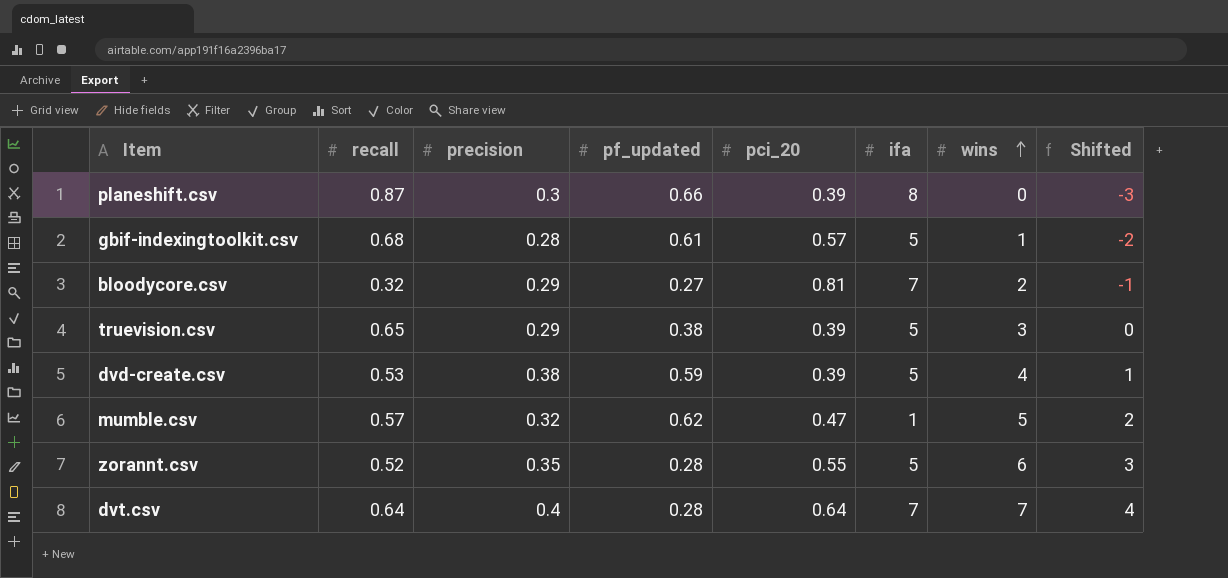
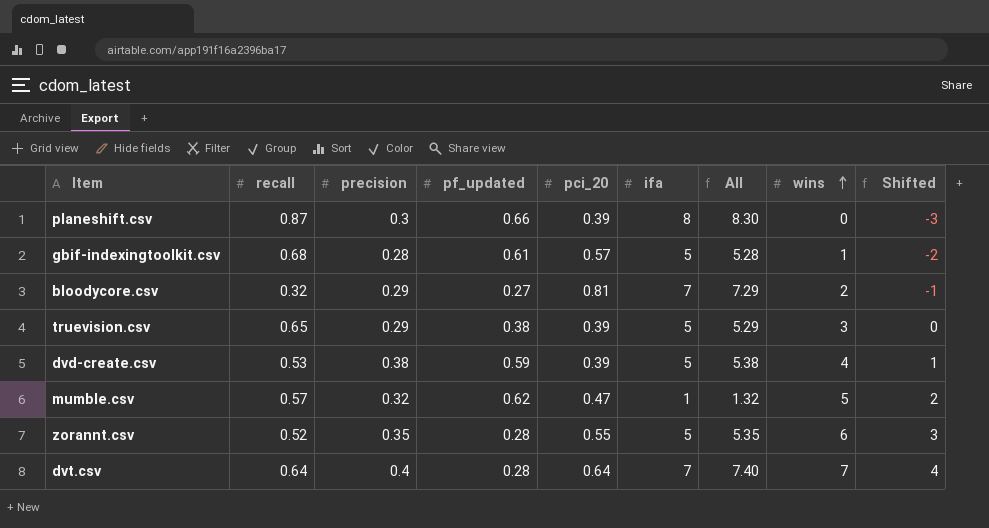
column All | formula: none -> [precision] + [ifa]

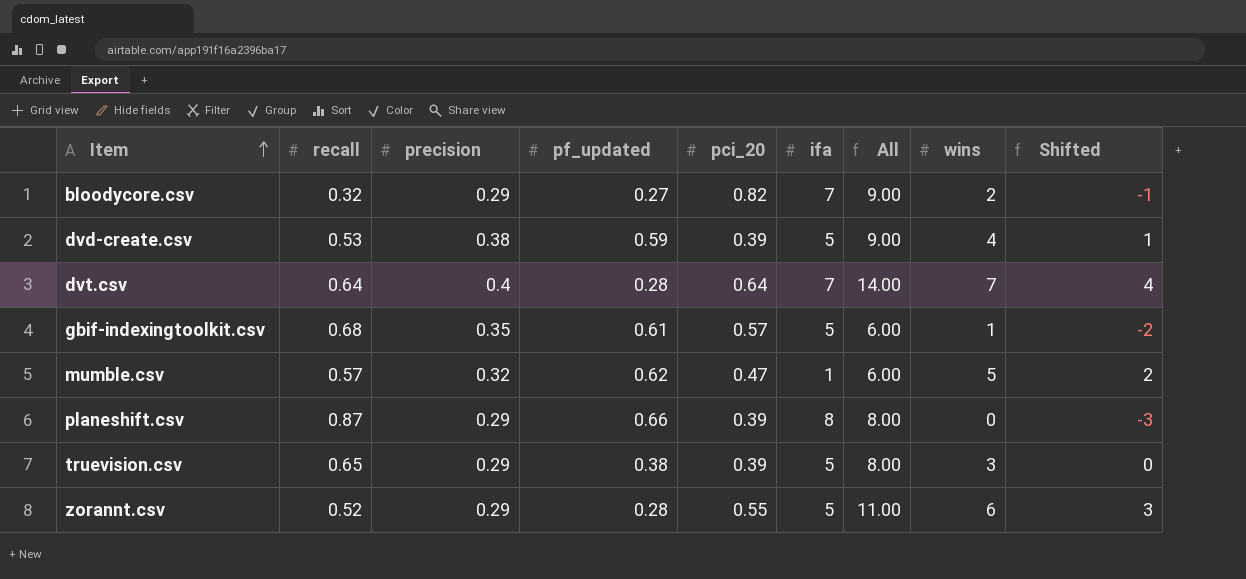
row order: wins ascending -> Item ascending
column All | formula: [precision] + [ifa] -> [ifa] + [wins]
bloodycore.csv | pci_20: 0.81 -> 0.82
gbif-indexingtoolkit.csv | precision: 0.28 -> 0.35
planeshift.csv | precision: 0.3 -> 0.29
zorannt.csv | precision: 0.35 -> 0.29

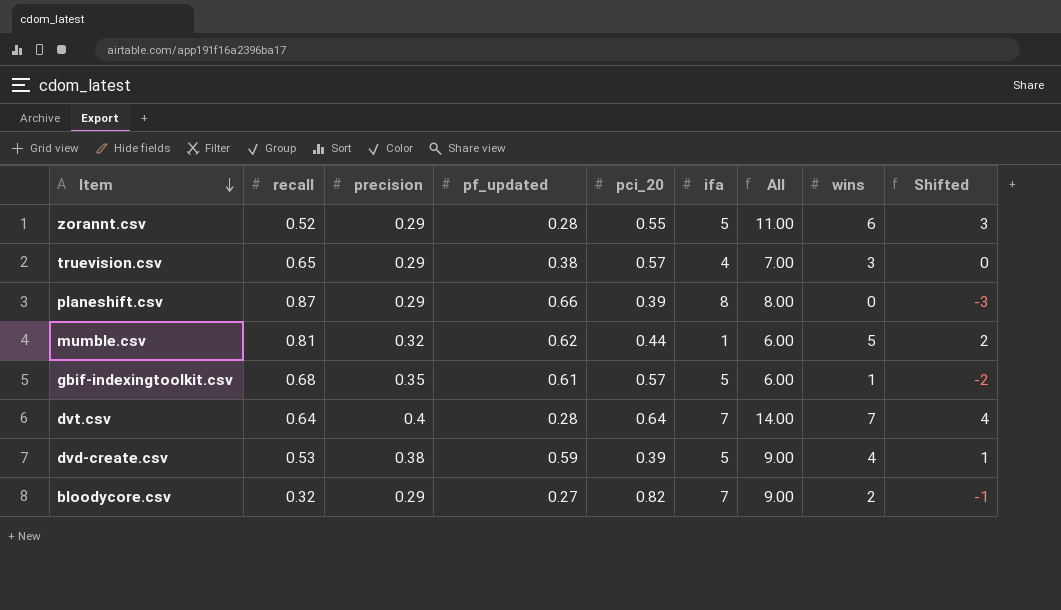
row order: Item ascending -> Item descending
truevision.csv | pci_20: 0.39 -> 0.57
truevision.csv | ifa: 5 -> 4
truevision.csv | All: 8.00 -> 7.00
mumble.csv | recall: 0.57 -> 0.81
mumble.csv | pci_20: 0.47 -> 0.44

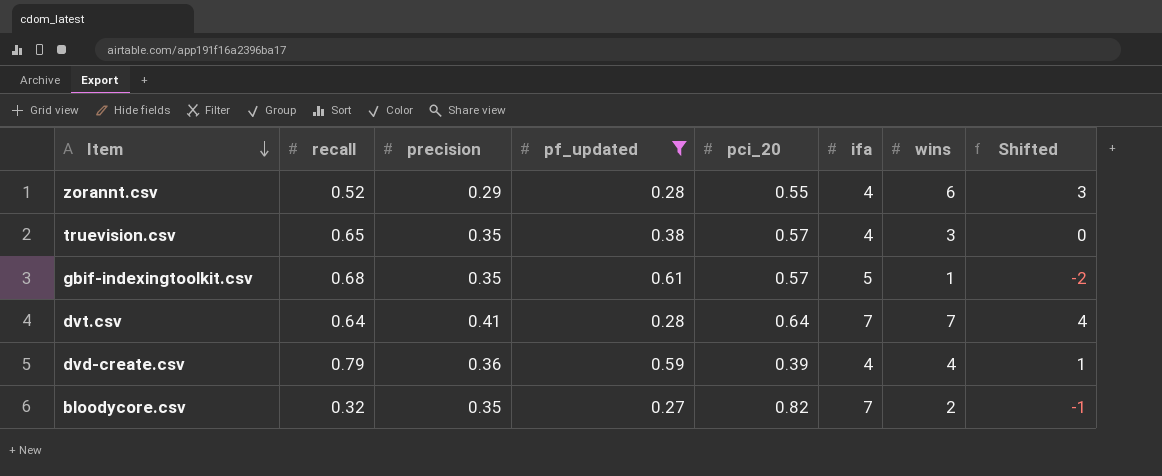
filter: none -> pf_updated <= 0.61
column All | formula: [ifa] + [wins] -> none
zorannt.csv | ifa: 5 -> 4
truevision.csv | precision: 0.29 -> 0.35
dvt.csv | precision: 0.4 -> 0.41
dvd-create.csv | recall: 0.53 -> 0.79
dvd-create.csv | precision: 0.38 -> 0.36
dvd-create.csv | ifa: 5 -> 4
bloodycore.csv | precision: 0.29 -> 0.35

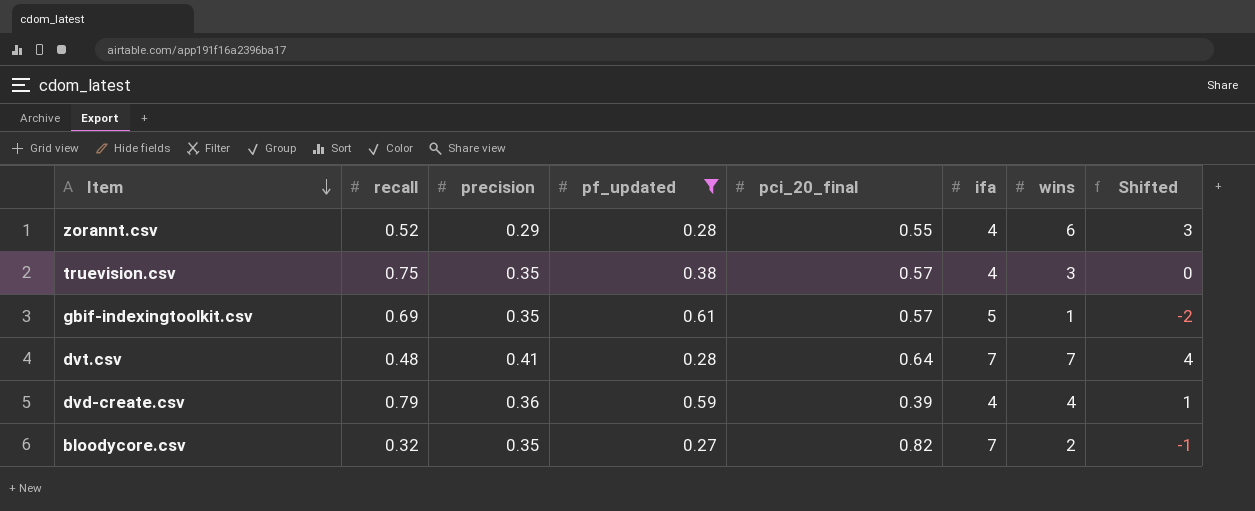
column name: pci_20 -> pci_20_final
truevision.csv | recall: 0.65 -> 0.75
gbif-indexingtoolkit.csv | recall: 0.68 -> 0.69
dvt.csv | recall: 0.64 -> 0.48

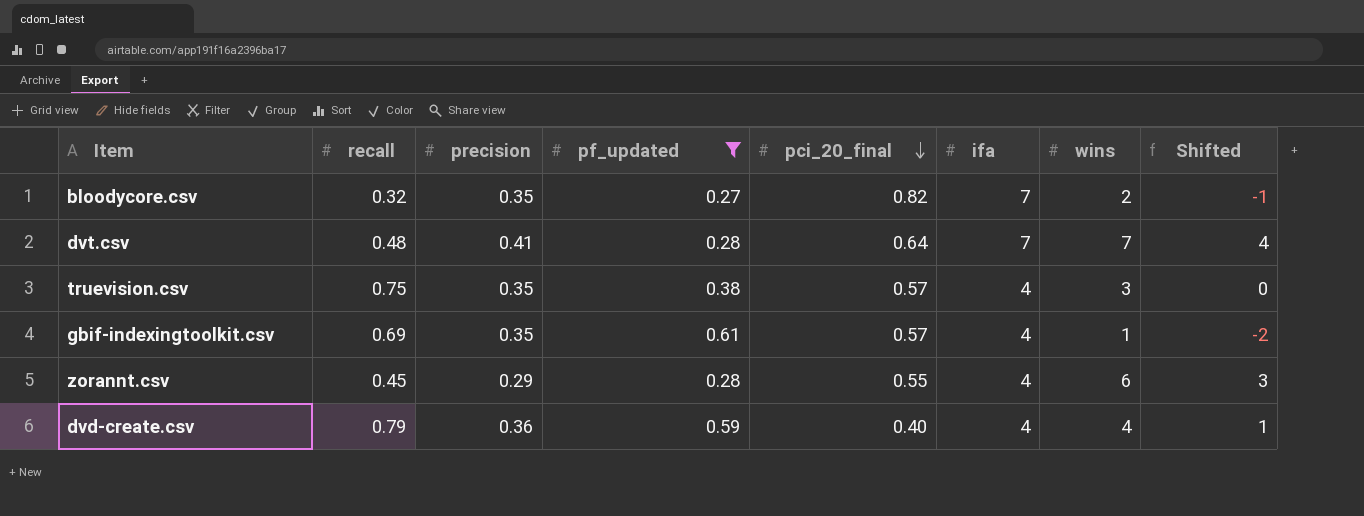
row order: Item descending -> pci_20_final descending
gbif-indexingtoolkit.csv | ifa: 5 -> 4
zorannt.csv | recall: 0.52 -> 0.45
dvd-create.csv | pci_20_final: 0.39 -> 0.40

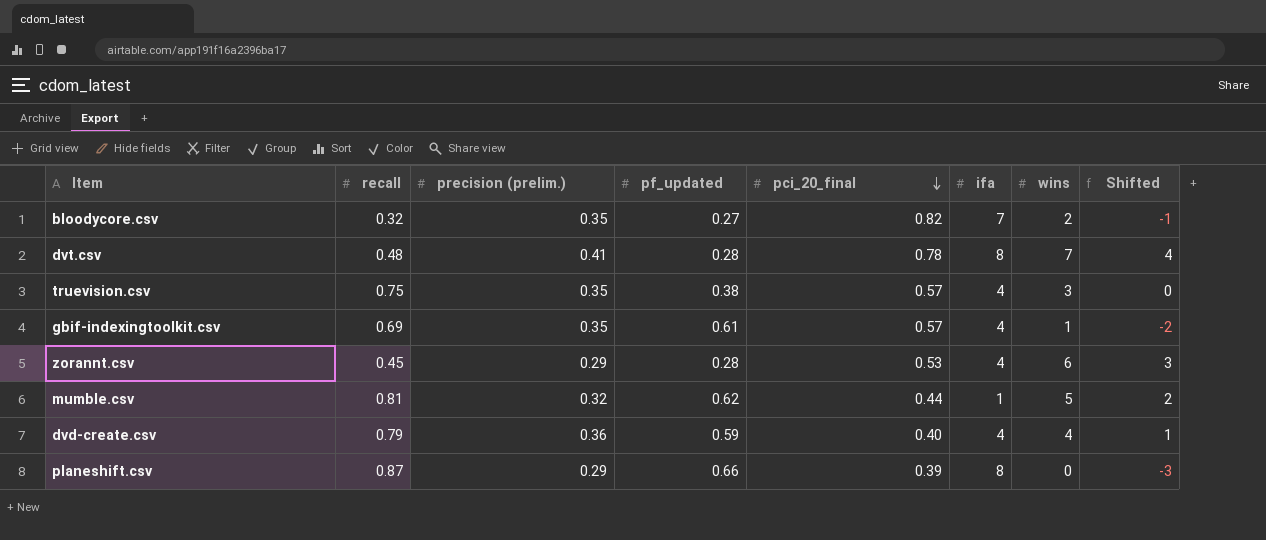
filter: pf_updated <= 0.61 -> none
column name: precision -> precision (prelim.)
dvt.csv | pci_20_final: 0.64 -> 0.78
dvt.csv | ifa: 7 -> 8
zorannt.csv | pci_20_final: 0.55 -> 0.53

